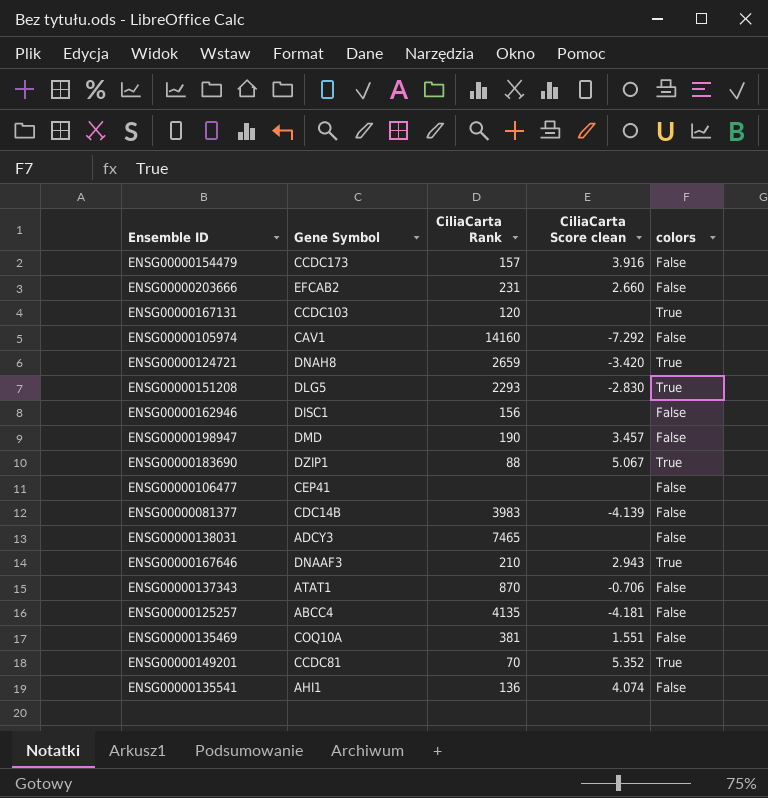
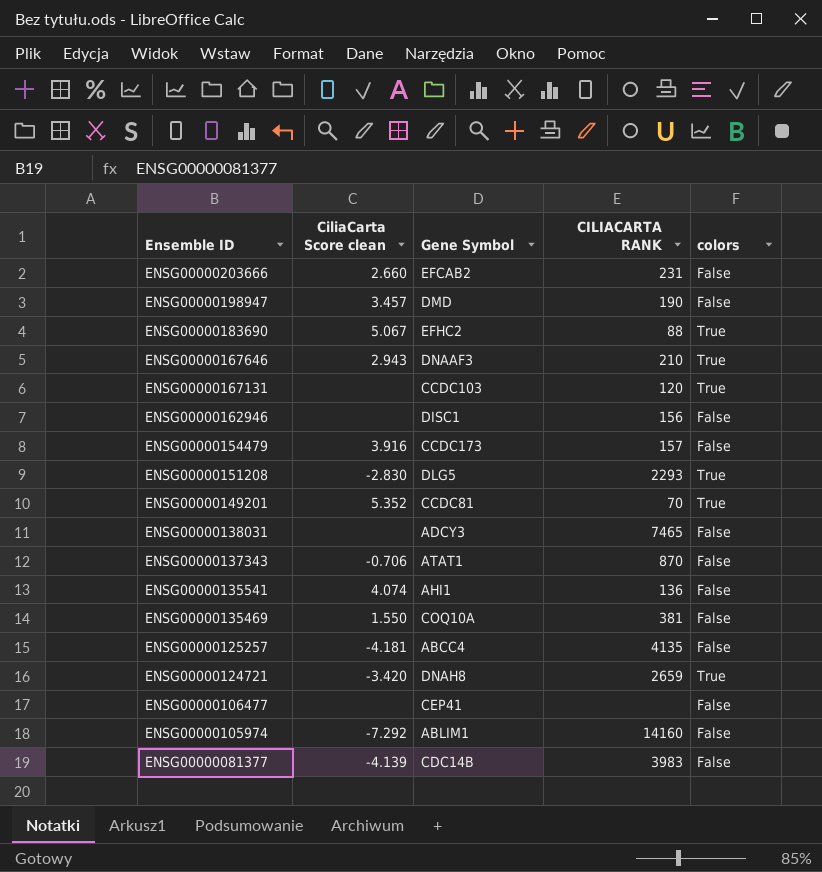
row order: none -> Ensemble ID descending
column CiliaCarta Score clean | position: 4 -> 2
column name: CiliaCarta Rank -> CILIACARTA RANK
ENSG00000183690 | Gene Symbol: DZIP1 -> EFHC2
ENSG00000135469 | CiliaCarta Score clean: 1.551 -> 1.550
ENSG00000105974 | Gene Symbol: CAV1 -> ABLIM1

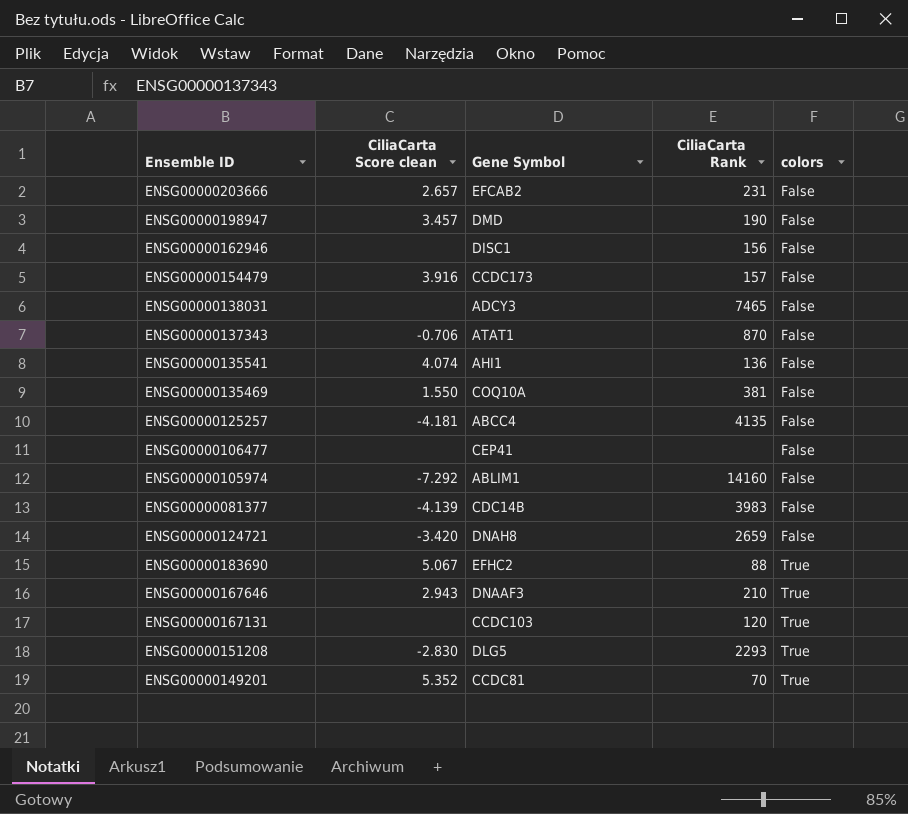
row order: Ensemble ID descending -> colors ascending
column name: CILIACARTA RANK -> CiliaCarta Rank
ENSG00000203666 | CiliaCarta Score clean: 2.660 -> 2.657
ENSG00000124721 | colors: True -> False

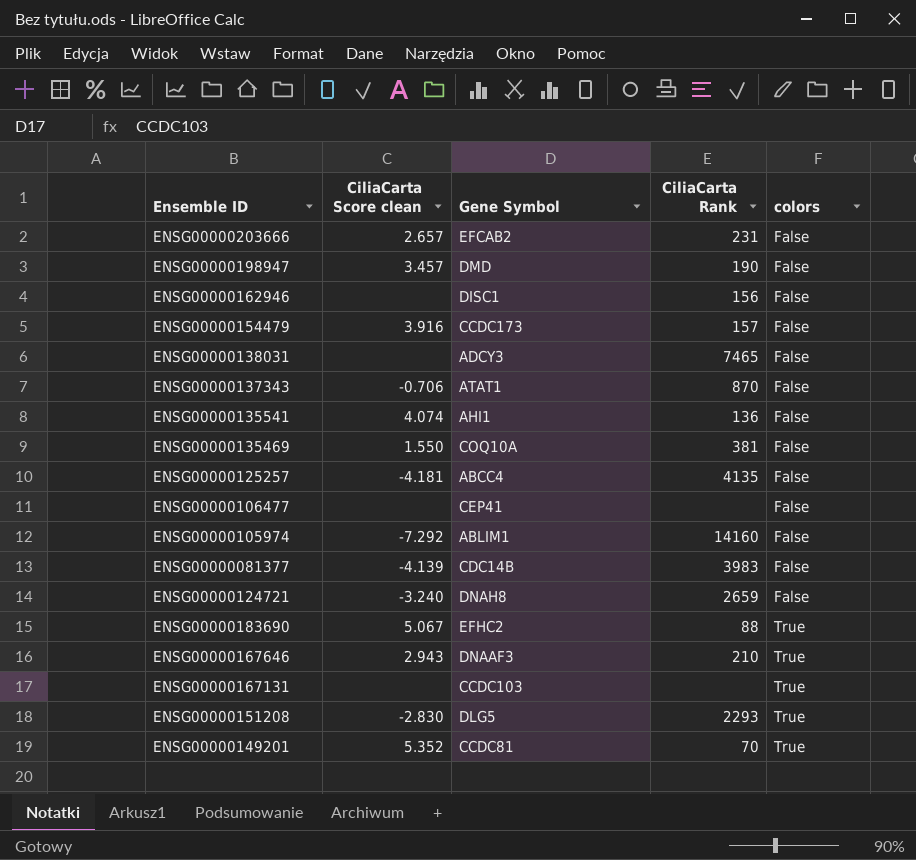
ENSG00000124721 | CiliaCarta Score clean: -3.420 -> -3.240
ENSG00000167131 | CiliaCarta Rank: 120 -> none

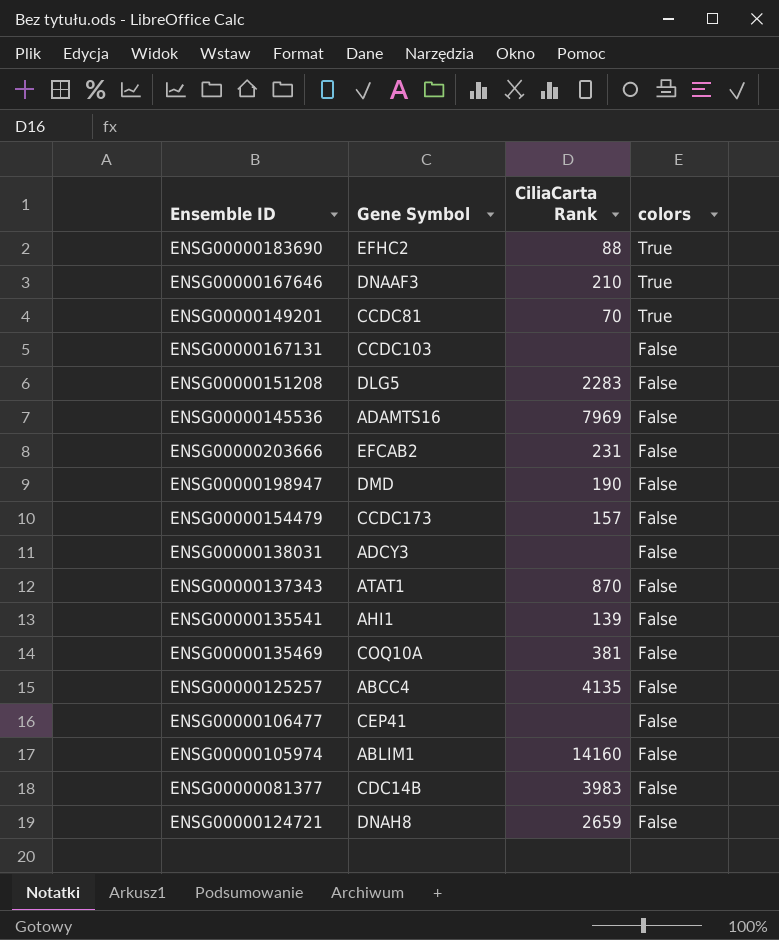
row order: colors ascending -> colors descending
column CiliaCarta Score clean | position: 2 -> none
row ENSG00000162946: none | DISC1 | 156 | False -> none
ENSG00000167131 | colors: True -> False
ENSG00000151208 | CiliaCarta Rank: 2293 -> 2283
ENSG00000151208 | colors: True -> False
row ENSG00000145536: none -> ADAMTS16 | 7969 | False
ENSG00000138031 | CiliaCarta Rank: 7465 -> none
ENSG00000135541 | CiliaCarta Rank: 136 -> 139

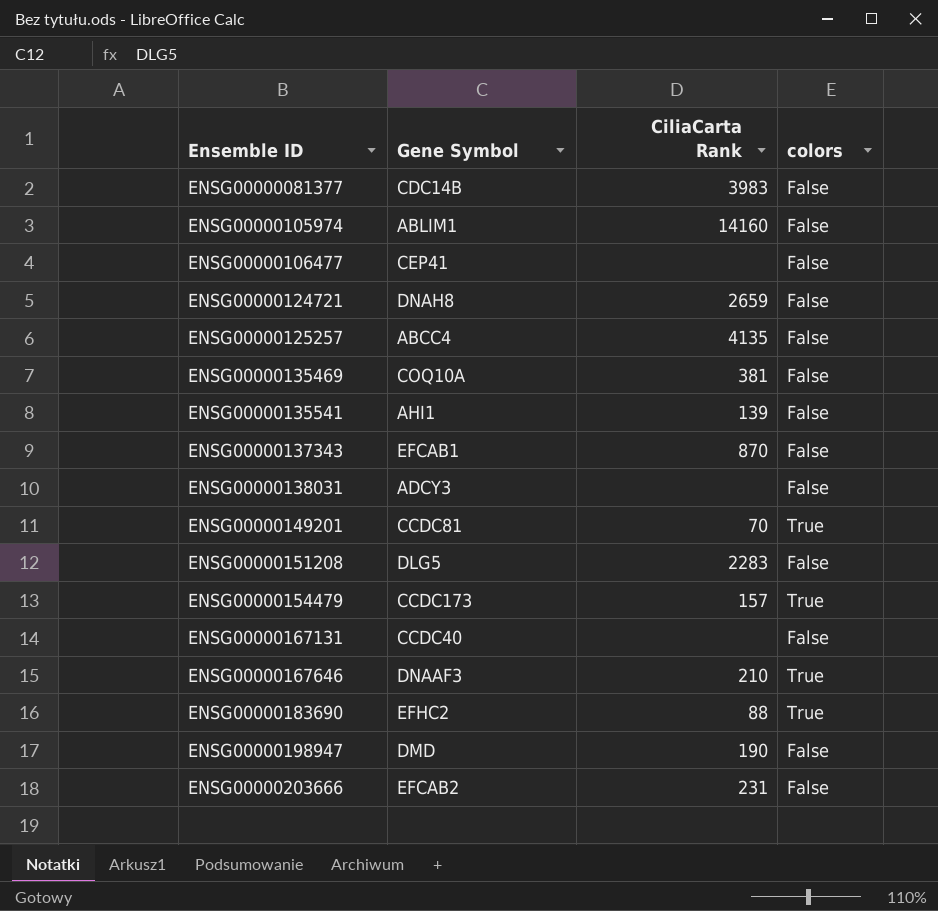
row order: colors descending -> Ensemble ID ascending
row ENSG00000145536: ADAMTS16 | 7969 | False -> none
ENSG00000137343 | Gene Symbol: ATAT1 -> EFCAB1
ENSG00000154479 | colors: False -> True
ENSG00000167131 | Gene Symbol: CCDC103 -> CCDC40

